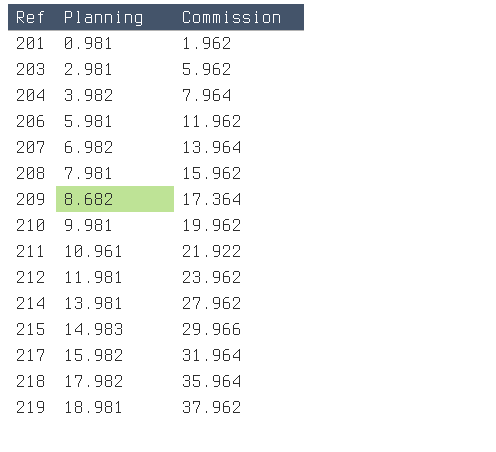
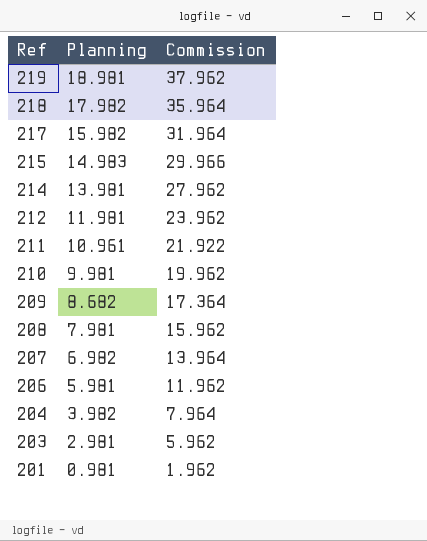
row order: Ref ascending -> Ref descending

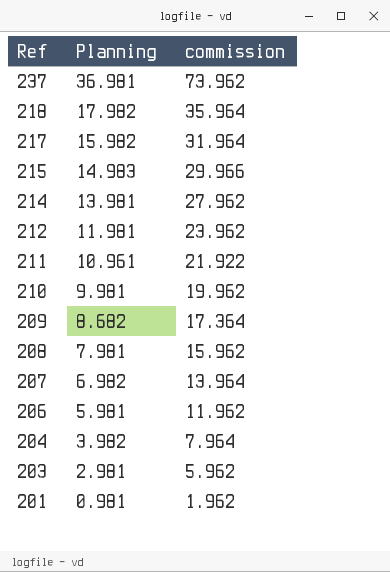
column name: Commission -> commission
row 219: 18.981 | 37.962 -> none
row 237: none -> 36.981 | 73.962

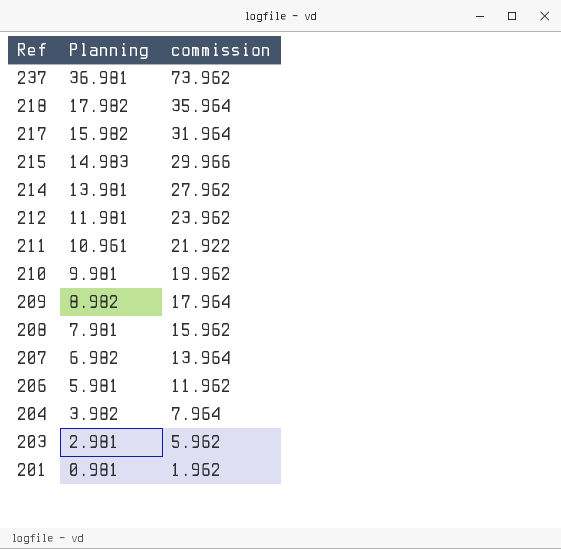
209 | Planning: 8.682 -> 8.982
209 | commission: 17.364 -> 17.964

